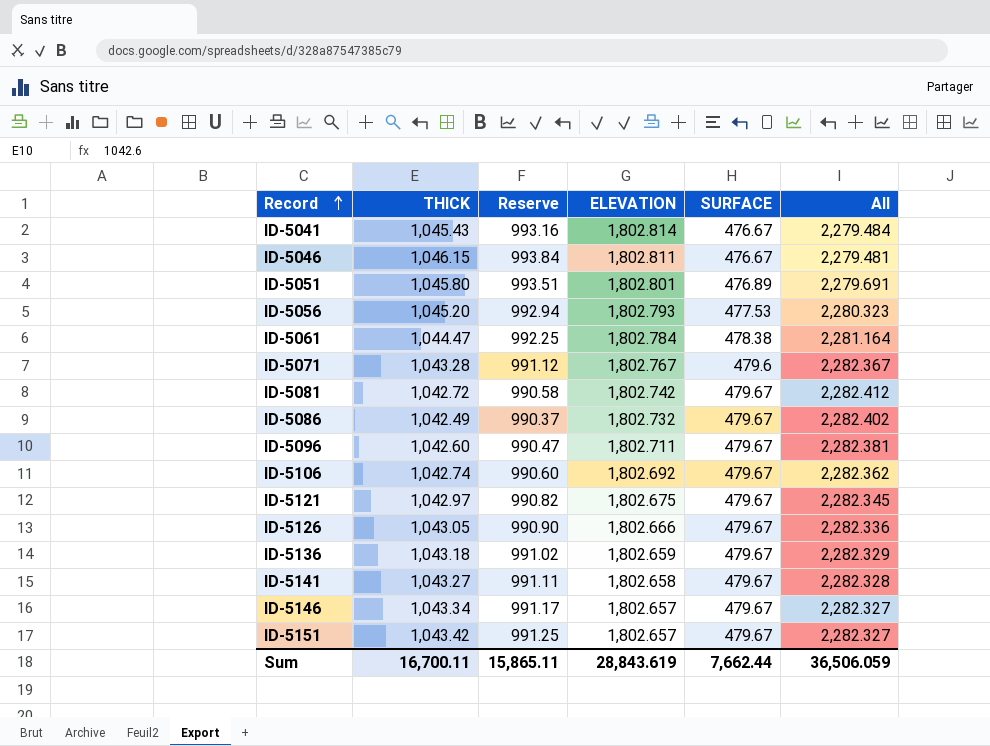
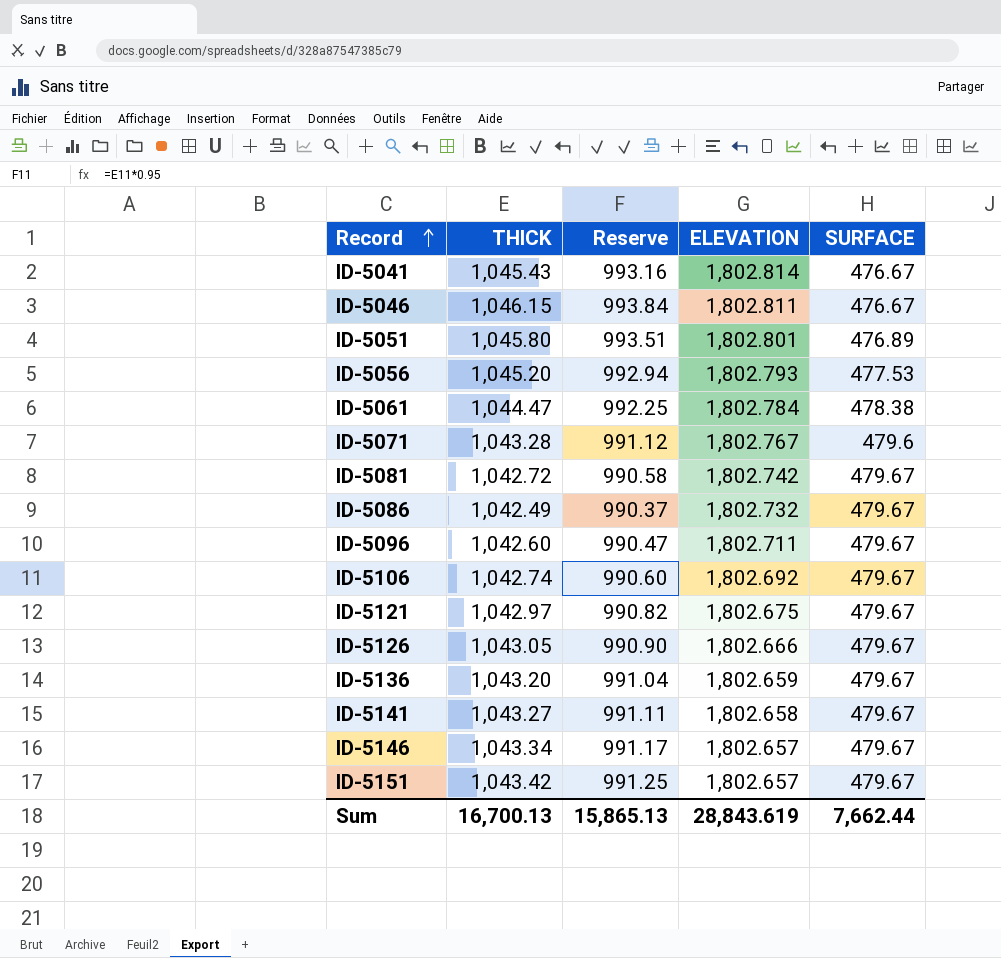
column All | formula: [ELEVATION] + [SURFACE] -> none
ID-5136 | THICK: 1,043.18 -> 1,043.20
ID-5136 | Reserve: 991.02 -> 991.04
Sum | THICK: 16,700.11 -> 16,700.13
Sum | Reserve: 15,865.11 -> 15,865.13

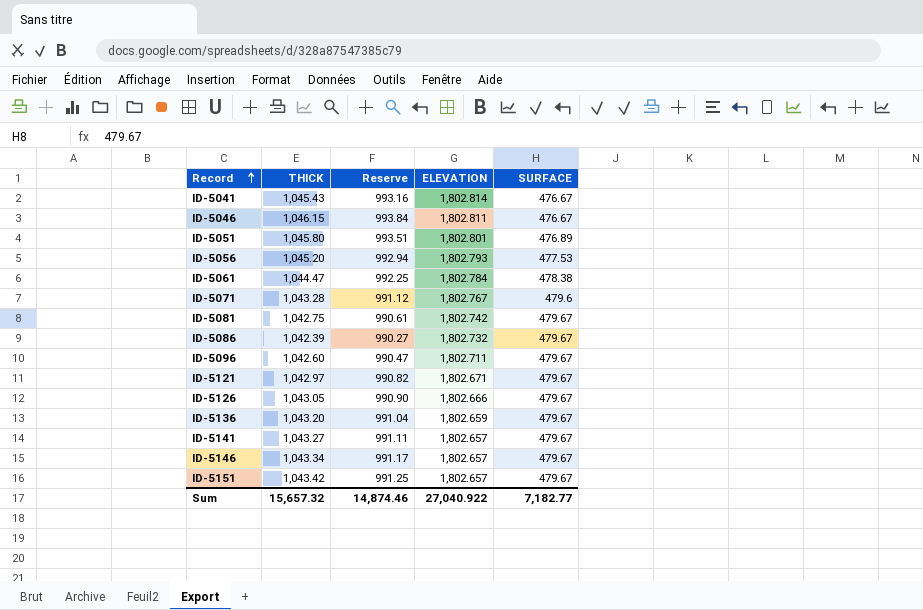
row ID-5106: 1,042.74 | 990.60 | 1,802.692 | 479.67 -> none
ID-5081 | THICK: 1,042.72 -> 1,042.75
ID-5081 | Reserve: 990.58 -> 990.61
ID-5086 | THICK: 1,042.49 -> 1,042.39
ID-5086 | Reserve: 990.37 -> 990.27
ID-5121 | ELEVATION: 1,802.675 -> 1,802.671
ID-5141 | ELEVATION: 1,802.658 -> 1,802.657
Sum | THICK: 16,700.13 -> 15,657.32
Sum | Reserve: 15,865.13 -> 14,874.46
Sum | ELEVATION: 28,843.619 -> 27,040.922
Sum | SURFACE: 7,662.44 -> 7,182.77

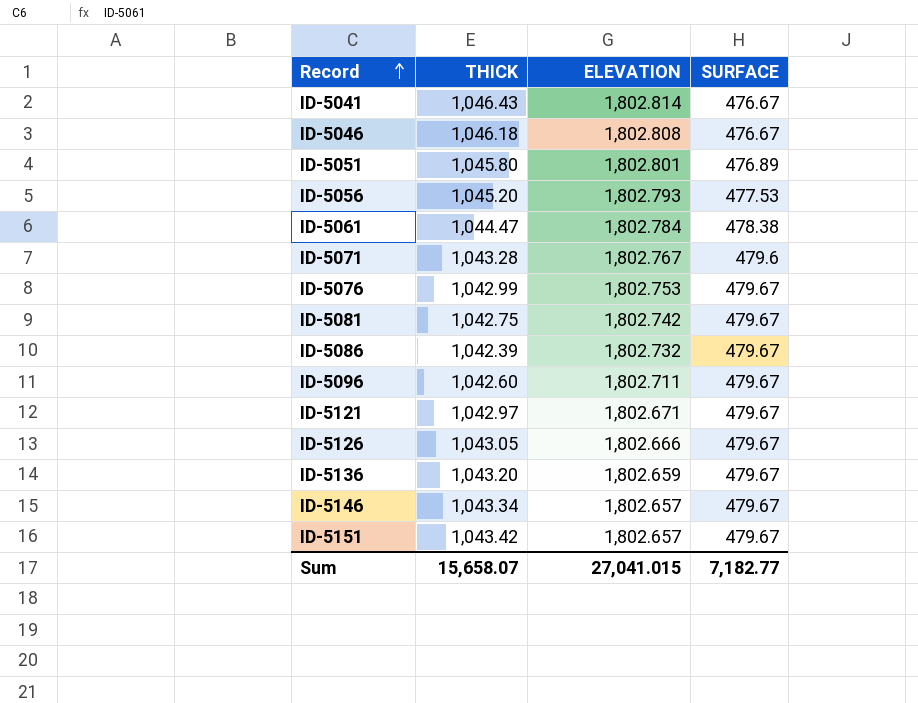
column Reserve | formula: [THICK] * 0.95 -> none
row ID-5141: 1,043.27 | 991.11 | 1,802.657 | 479.67 -> none
ID-5041 | THICK: 1,045.43 -> 1,046.43
ID-5046 | THICK: 1,046.15 -> 1,046.18
ID-5046 | ELEVATION: 1,802.811 -> 1,802.808
row ID-5076: none -> 1,042.99 | 1,802.753 | 479.67
Sum | THICK: 15,657.32 -> 15,658.07
Sum | ELEVATION: 27,040.922 -> 27,041.015

